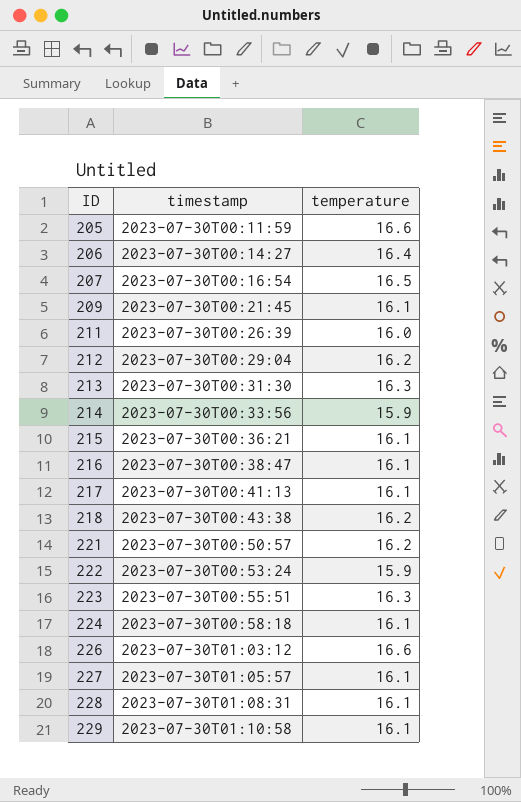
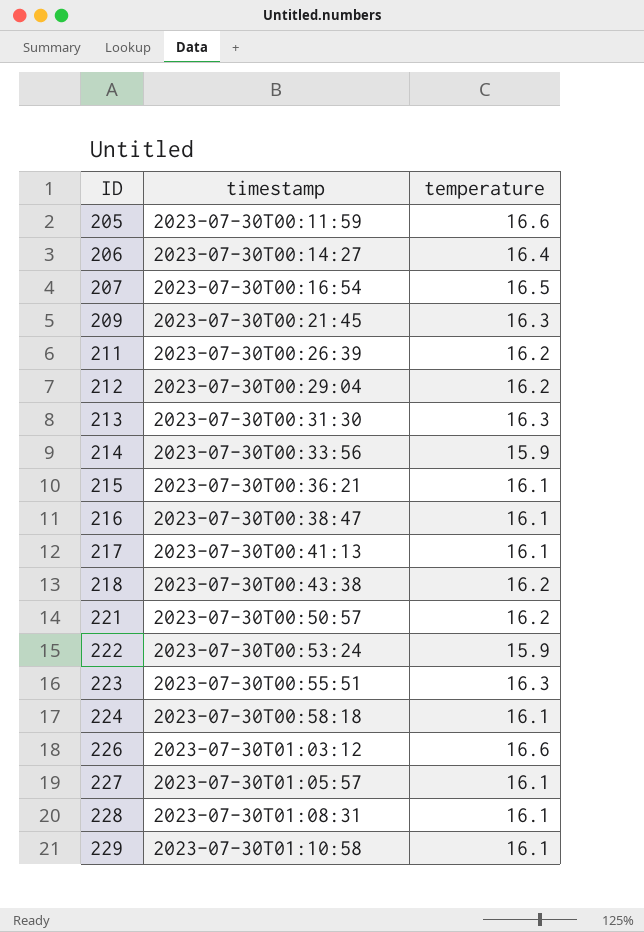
209 | temperature: 16.1 -> 16.3
211 | temperature: 16.0 -> 16.2

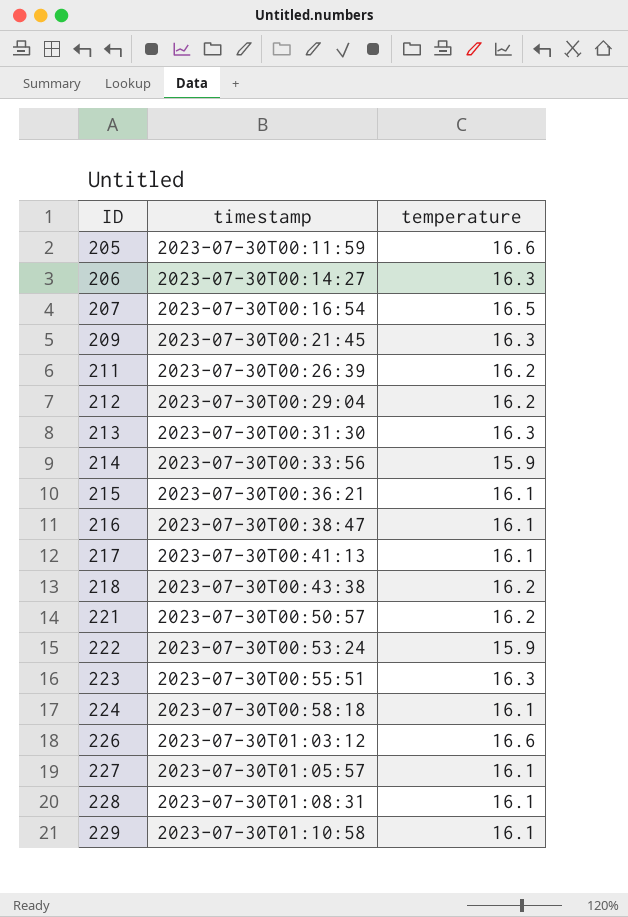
206 | temperature: 16.4 -> 16.3

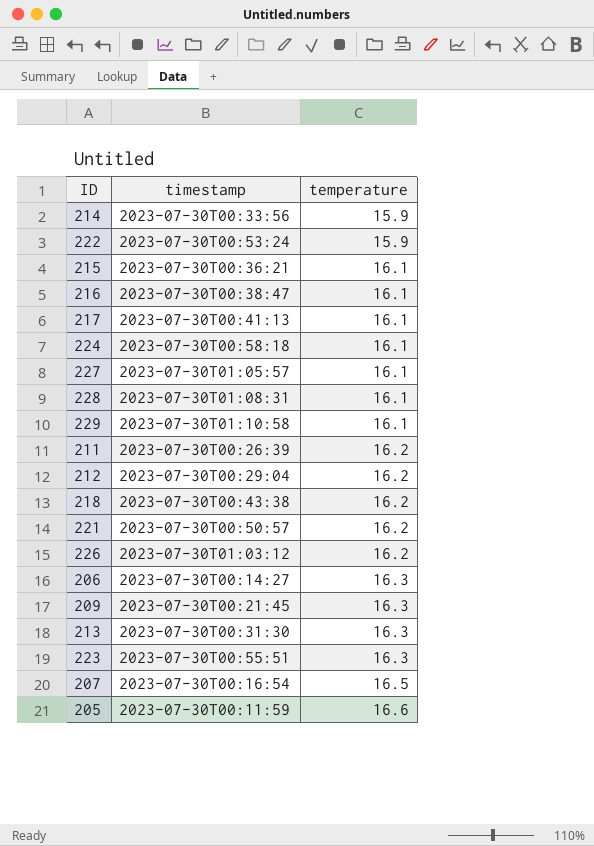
row order: ID ascending -> temperature ascending
226 | temperature: 16.6 -> 16.2

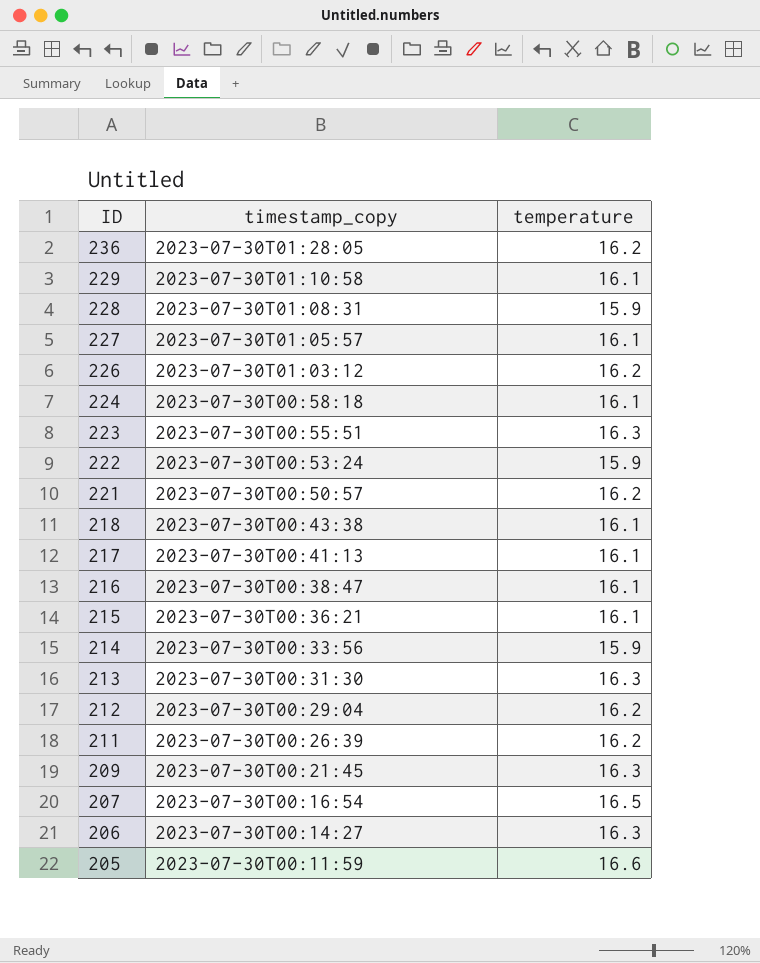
row order: temperature ascending -> ID descending
column name: timestamp -> timestamp_copy
row 236: none -> 2023-07-30T01:28:05 | 16.2
228 | temperature: 16.1 -> 15.9
218 | temperature: 16.2 -> 16.1

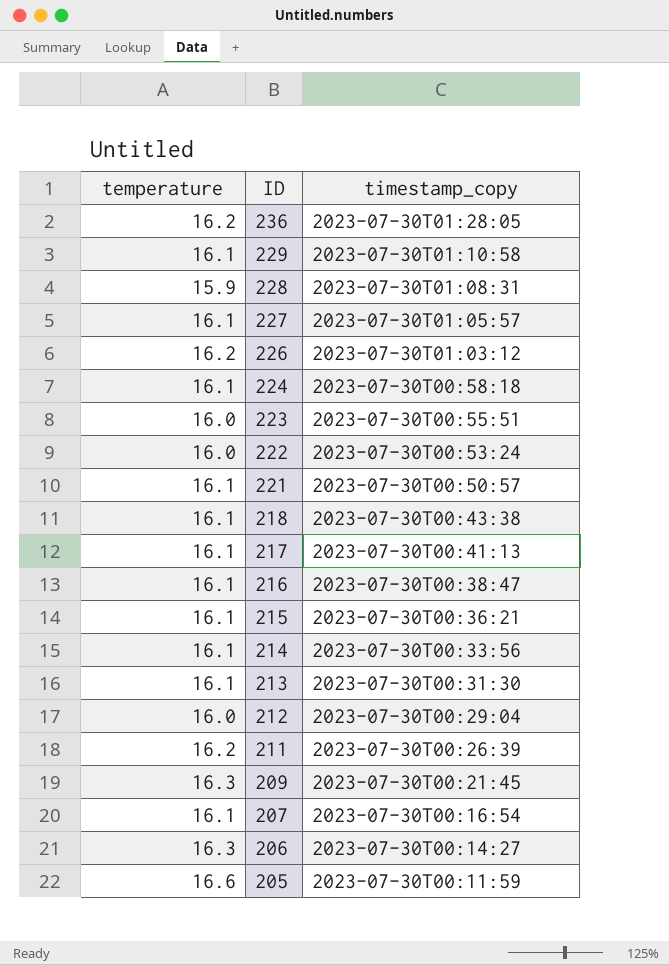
column temperature | position: 3 -> 1
223 | temperature: 16.3 -> 16.0
222 | temperature: 15.9 -> 16.0
221 | temperature: 16.2 -> 16.1
214 | temperature: 15.9 -> 16.1
213 | temperature: 16.3 -> 16.1
212 | temperature: 16.2 -> 16.0
207 | temperature: 16.5 -> 16.1

